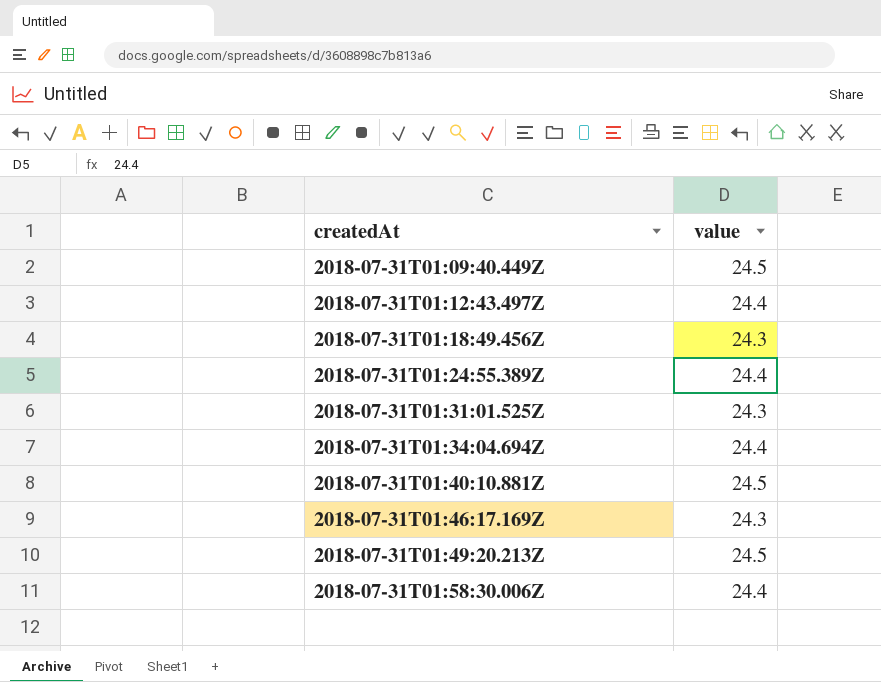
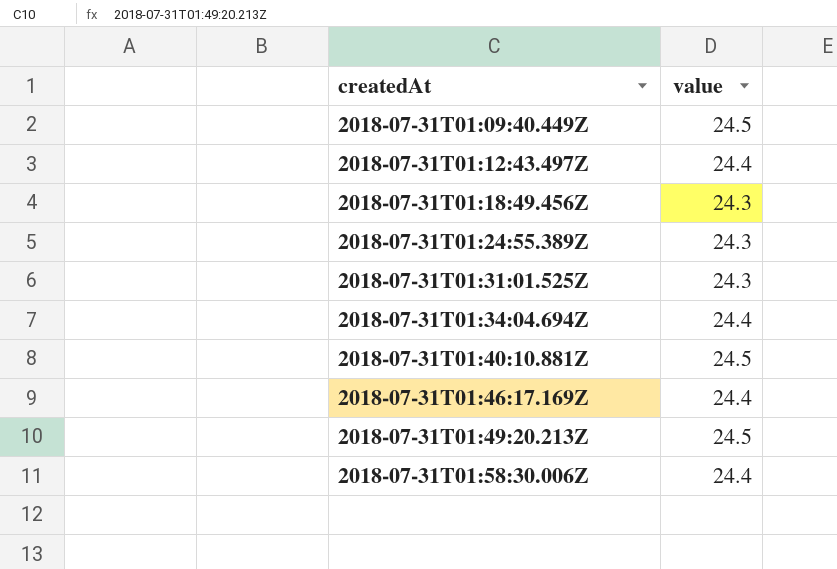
2018-07-31T01:24:55.389Z | value: 24.4 -> 24.3
2018-07-31T01:46:17.169Z | value: 24.3 -> 24.4

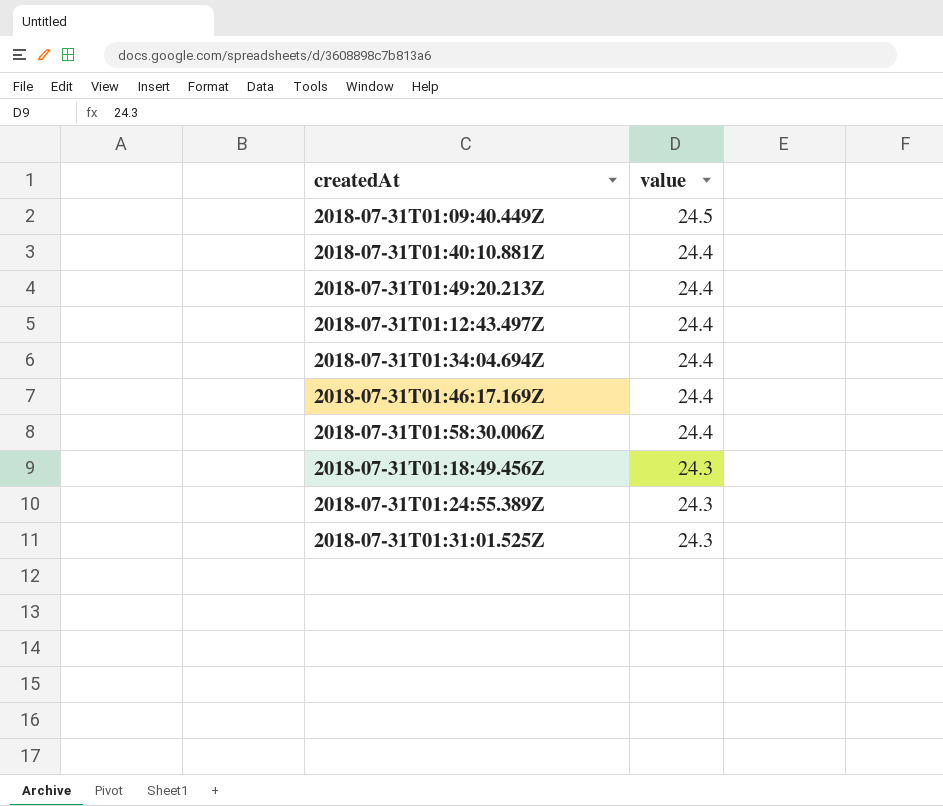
row order: createdAt ascending -> value descending
2018-07-31T01:40:10.881Z | value: 24.5 -> 24.4
2018-07-31T01:49:20.213Z | value: 24.5 -> 24.4

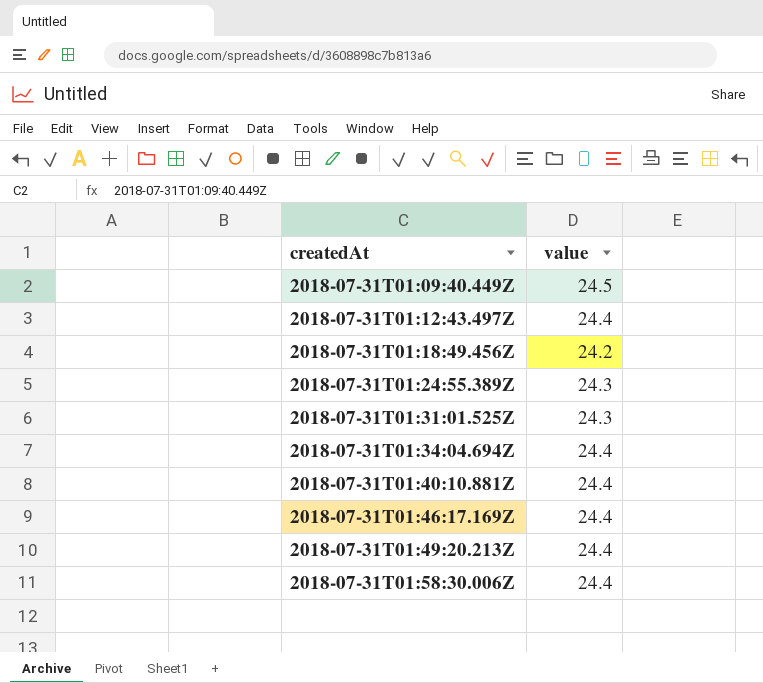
row order: value descending -> createdAt ascending
2018-07-31T01:18:49.456Z | value: 24.3 -> 24.2

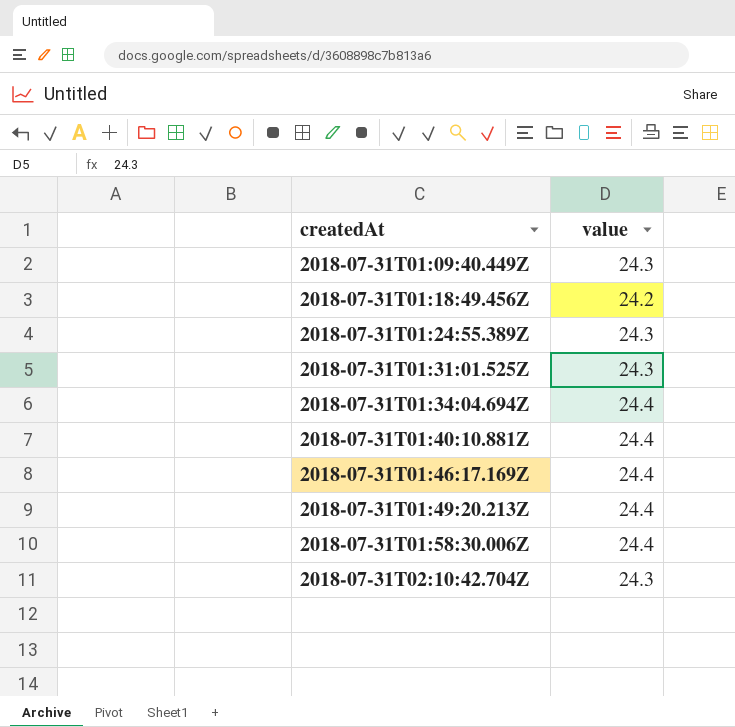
row 2018-07-31T01:12:43.497Z: 24.4 -> none
2018-07-31T01:09:40.449Z | value: 24.5 -> 24.3
row 2018-07-31T02:10:42.704Z: none -> 24.3

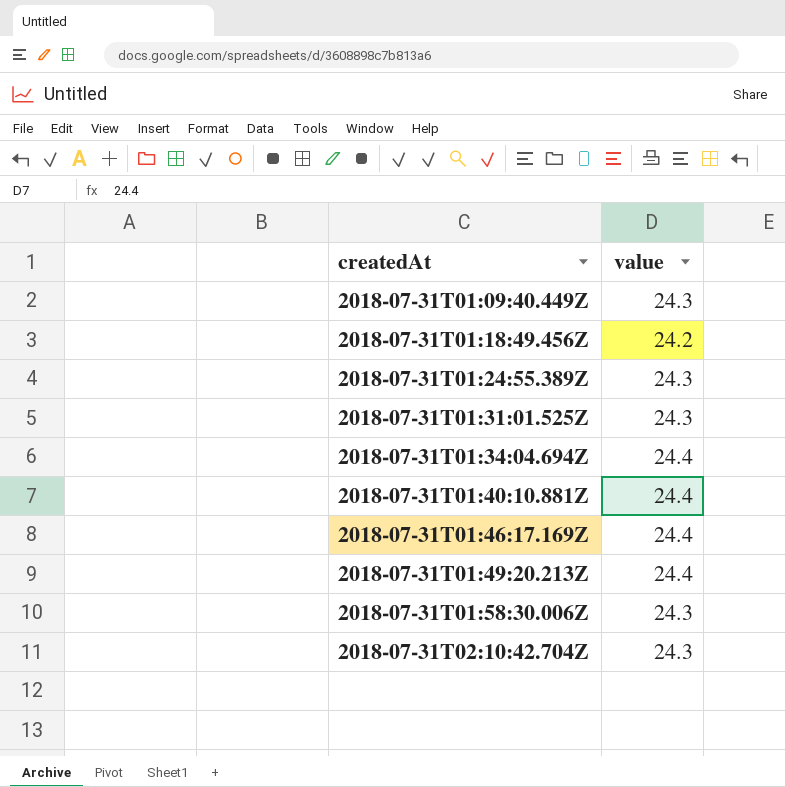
2018-07-31T01:58:30.006Z | value: 24.4 -> 24.3

